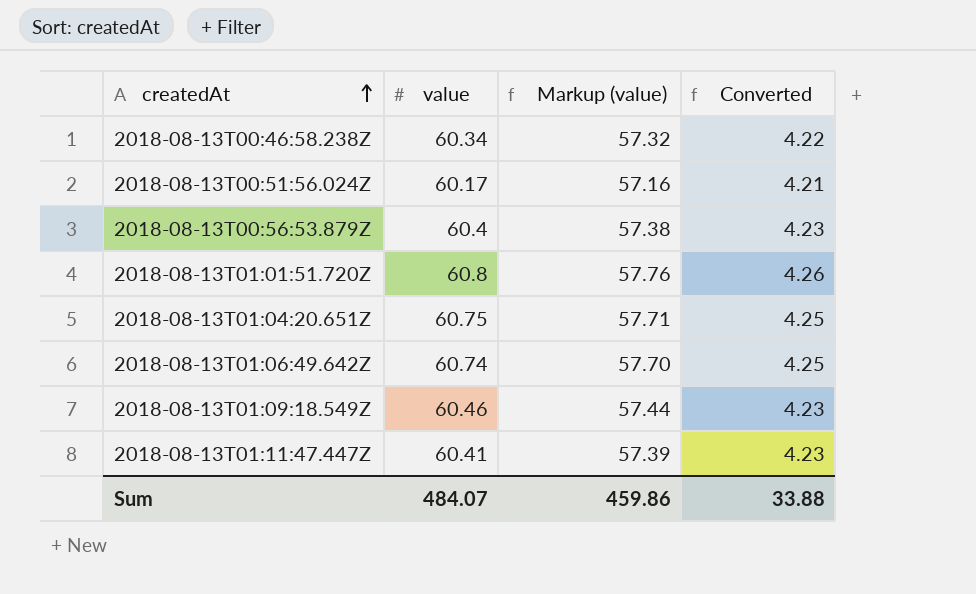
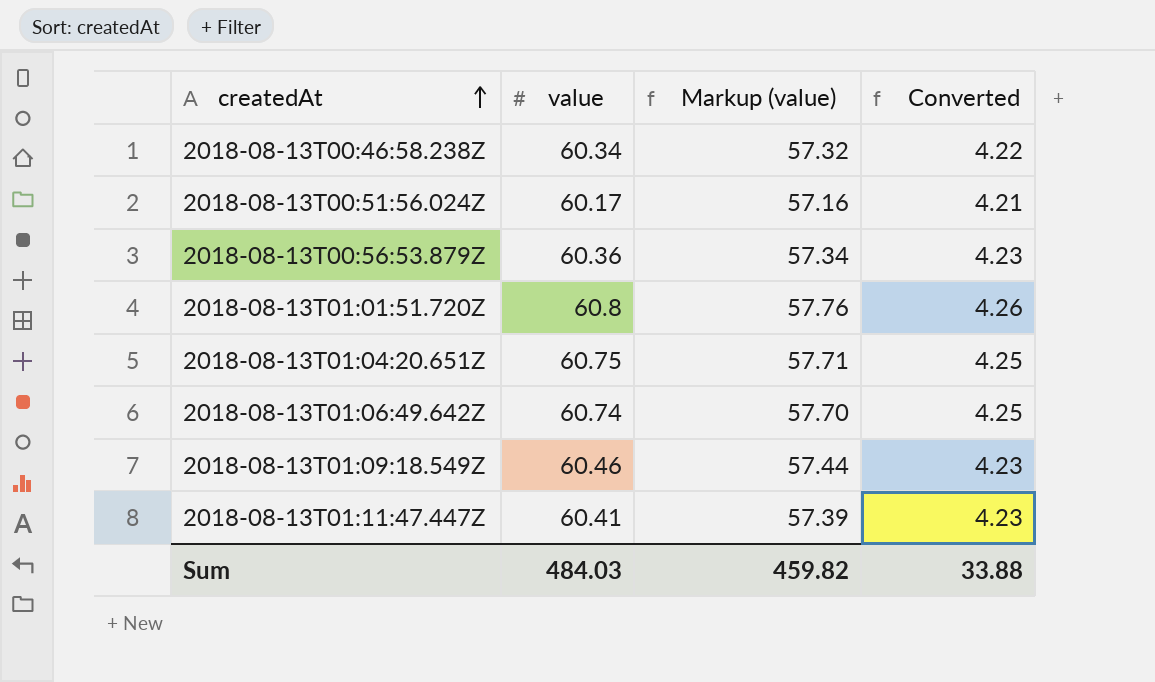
2018-08-13T00:56:53.879Z | value: 60.4 -> 60.36
2018-08-13T00:56:53.879Z | Markup (value): 57.38 -> 57.34
Sum | value: 484.07 -> 484.03
Sum | Markup (value): 459.86 -> 459.82

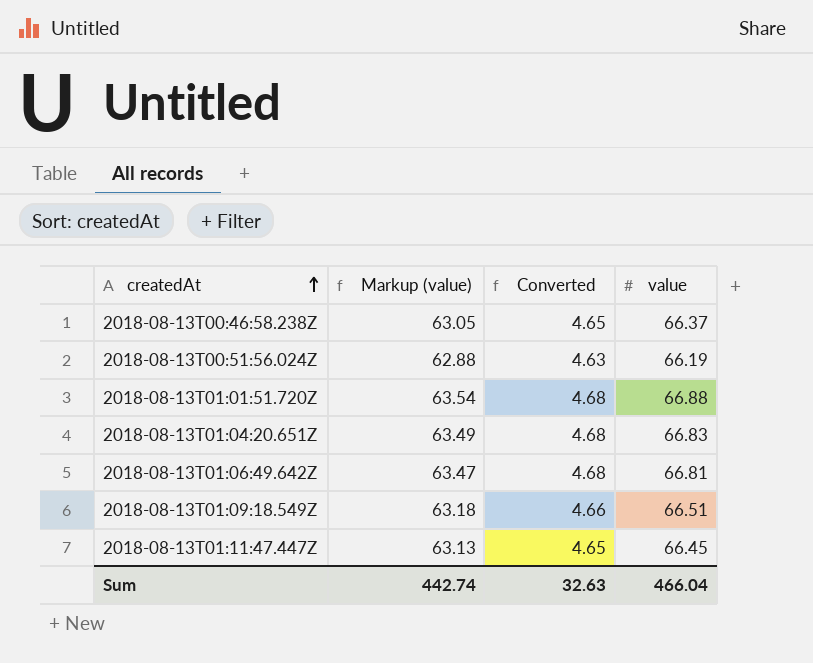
column value | position: 2 -> 4
row 2018-08-13T00:56:53.879Z: 60.36 | 57.34 | 4.23 -> none
2018-08-13T00:46:58.238Z | Markup (value): 57.32 -> 63.05
2018-08-13T00:46:58.238Z | Converted: 4.22 -> 4.65
2018-08-13T00:46:58.238Z | value: 60.34 -> 66.37
2018-08-13T00:51:56.024Z | Markup (value): 57.16 -> 62.88
2018-08-13T00:51:56.024Z | Converted: 4.21 -> 4.63
2018-08-13T00:51:56.024Z | value: 60.17 -> 66.19
2018-08-13T01:01:51.720Z | Markup (value): 57.76 -> 63.54
2018-08-13T01:01:51.720Z | Converted: 4.26 -> 4.68
2018-08-13T01:01:51.720Z | value: 60.8 -> 66.88
2018-08-13T01:04:20.651Z | Markup (value): 57.71 -> 63.49
2018-08-13T01:04:20.651Z | Converted: 4.25 -> 4.68
2018-08-13T01:04:20.651Z | value: 60.75 -> 66.83
2018-08-13T01:06:49.642Z | Markup (value): 57.70 -> 63.47
2018-08-13T01:06:49.642Z | Converted: 4.25 -> 4.68
2018-08-13T01:06:49.642Z | value: 60.74 -> 66.81
2018-08-13T01:09:18.549Z | Markup (value): 57.44 -> 63.18
2018-08-13T01:09:18.549Z | Converted: 4.23 -> 4.66
2018-08-13T01:09:18.549Z | value: 60.46 -> 66.51
2018-08-13T01:11:47.447Z | Markup (value): 57.39 -> 63.13
2018-08-13T01:11:47.447Z | Converted: 4.23 -> 4.65
2018-08-13T01:11:47.447Z | value: 60.41 -> 66.45
Sum | Markup (value): 459.82 -> 442.74
Sum | Converted: 33.88 -> 32.63
Sum | value: 484.03 -> 466.04

